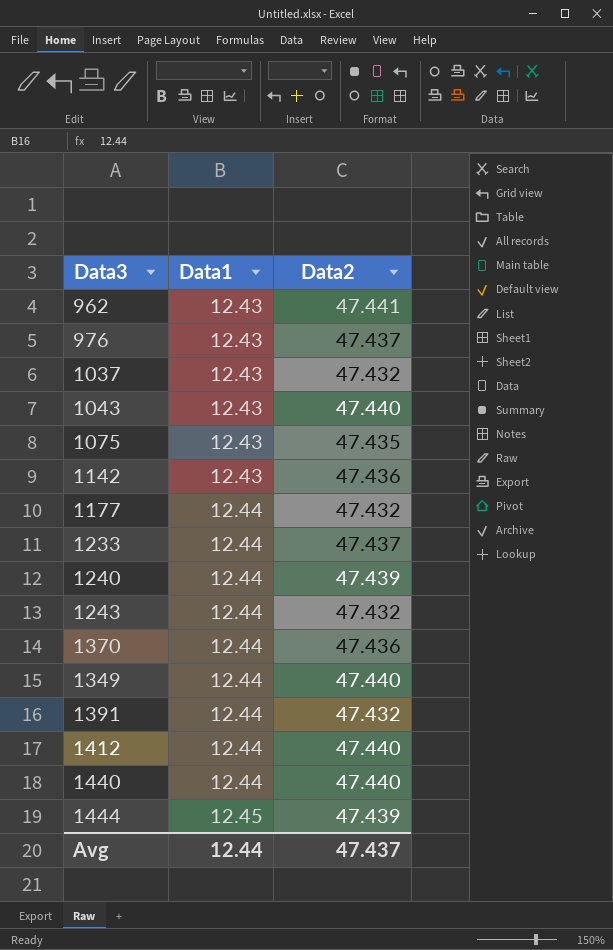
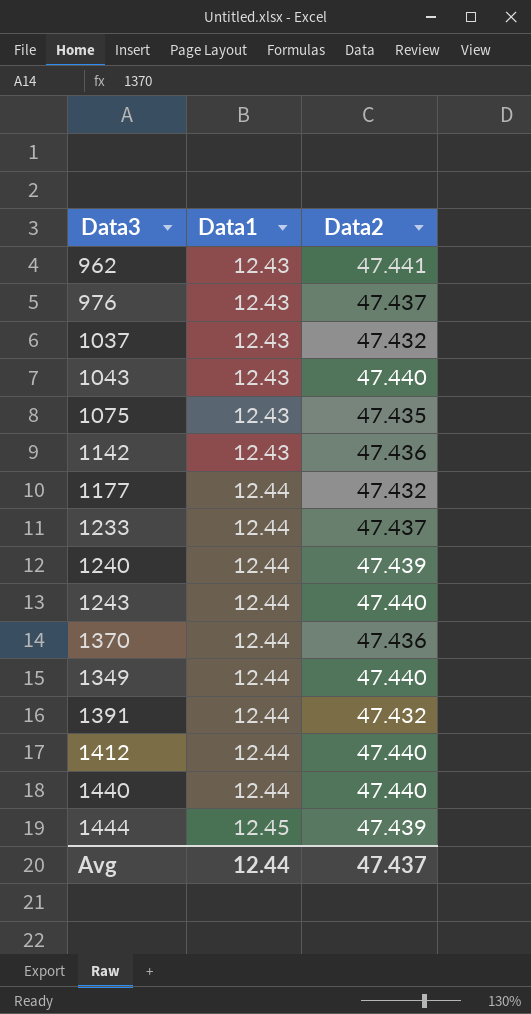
1243 | Data2: 47.432 -> 47.440

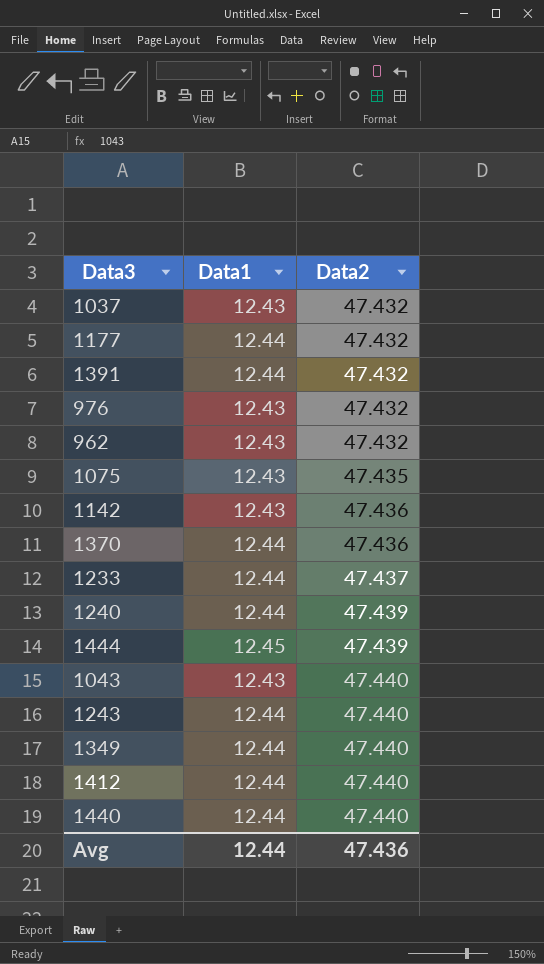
row order: Data1 ascending -> Data2 ascending
976 | Data2: 47.437 -> 47.432
962 | Data2: 47.441 -> 47.432
Avg | Data2: 47.437 -> 47.436

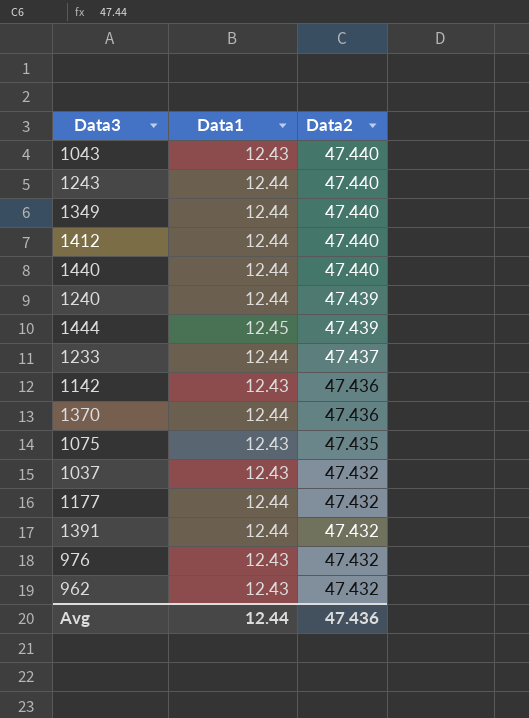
row order: Data2 ascending -> Data2 descending

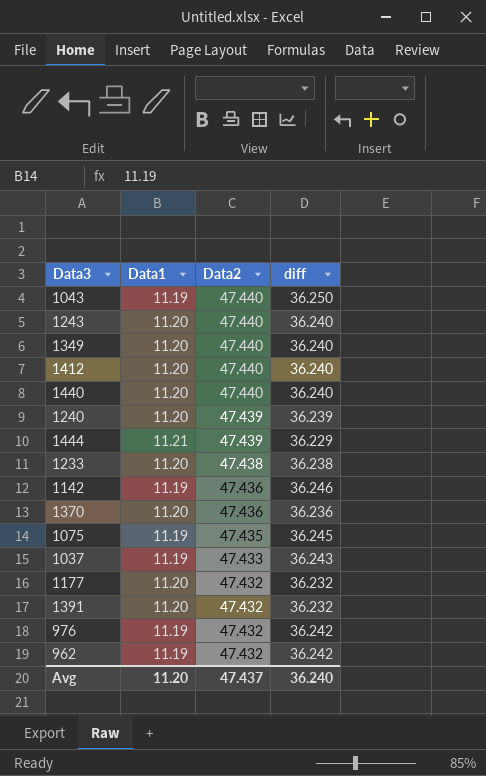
column diff | formula: none -> [Data2] - [Data1]
1043 | Data1: 12.43 -> 11.19
1243 | Data1: 12.44 -> 11.20
1349 | Data1: 12.44 -> 11.20
1412 | Data1: 12.44 -> 11.20
1440 | Data1: 12.44 -> 11.20
1240 | Data1: 12.44 -> 11.20
1444 | Data1: 12.45 -> 11.21
1233 | Data1: 12.44 -> 11.20
1233 | Data2: 47.437 -> 47.438
1142 | Data1: 12.43 -> 11.19
1370 | Data1: 12.44 -> 11.20
1075 | Data1: 12.43 -> 11.19
1037 | Data1: 12.43 -> 11.19
1037 | Data2: 47.432 -> 47.433
1177 | Data1: 12.44 -> 11.20
1391 | Data1: 12.44 -> 11.20
976 | Data1: 12.43 -> 11.19
962 | Data1: 12.43 -> 11.19
Avg | Data1: 12.44 -> 11.20
Avg | Data2: 47.436 -> 47.437

